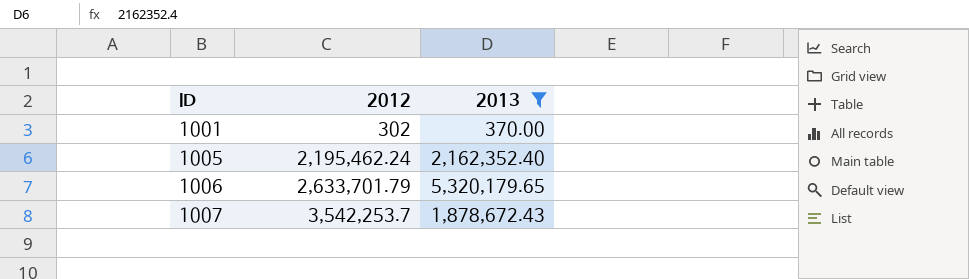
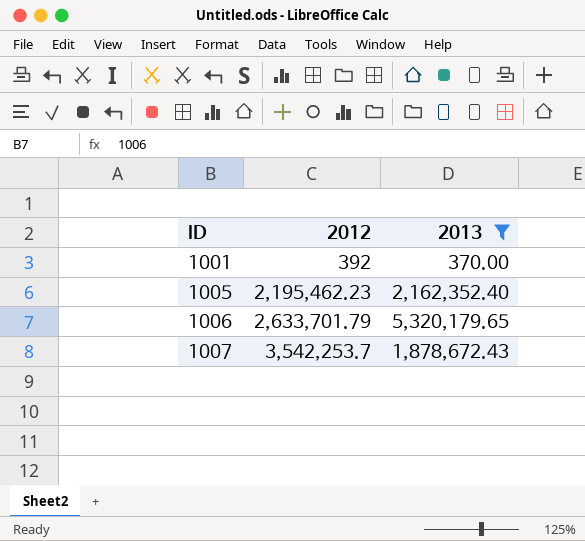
1001 | 2012: 302 -> 392
1005 | 2012: 2,195,462.24 -> 2,195,462.23

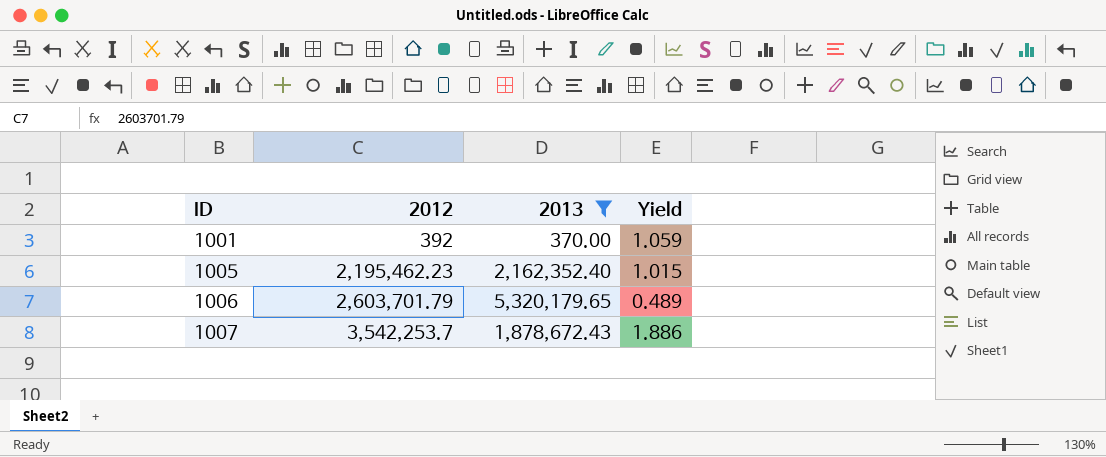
column Yield | formula: none -> [2012] / [2013]
1006 | 2012: 2,633,701.79 -> 2,603,701.79

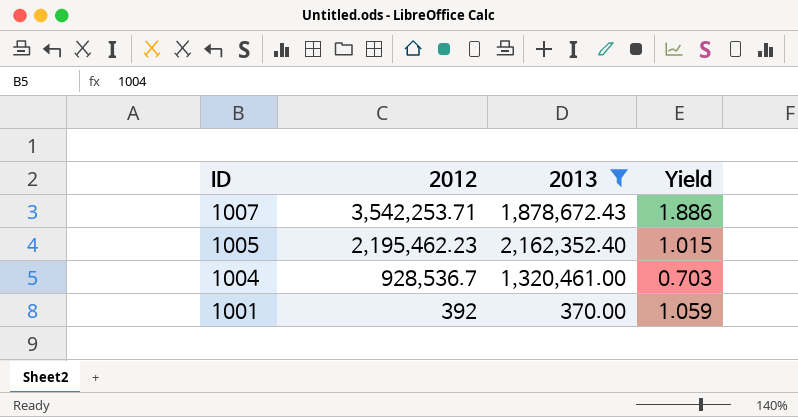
row order: ID ascending -> ID descending
row 1006: 2,603,701.79 | 5,320,179.65 | 0.489 -> none
1007 | 2012: 3,542,253.7 -> 3,542,253.71
row 1004: none -> 928,536.7 | 1,320,461.00 | 0.703

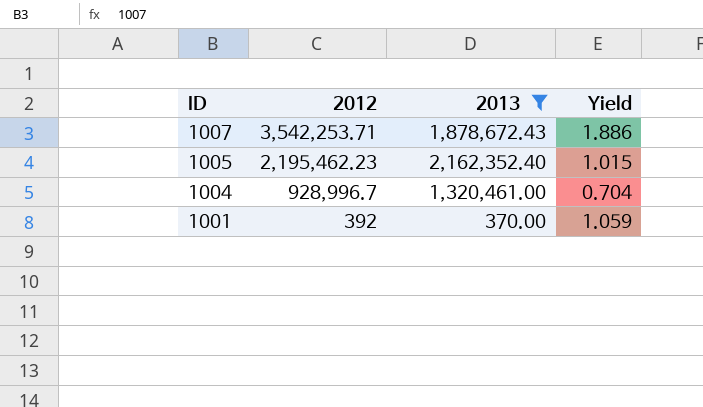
1004 | 2012: 928,536.7 -> 928,996.7
1004 | Yield: 0.703 -> 0.704

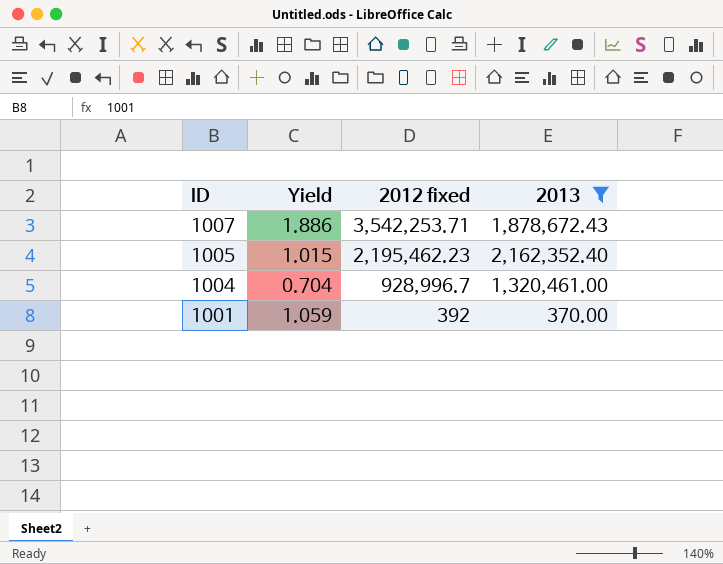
column Yield | position: 4 -> 2
column name: 2012 -> 2012 fixed

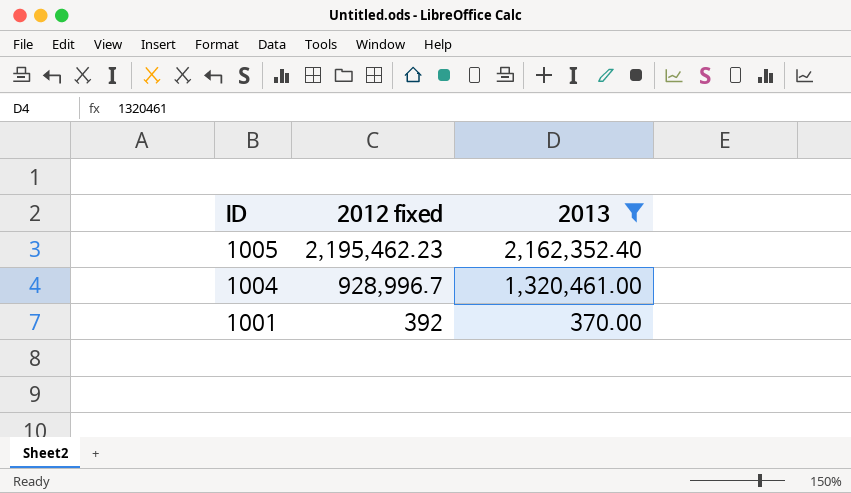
column Yield | formula: [2012 fixed] / [2013] -> none
row 1007: 1.886 | 3,542,253.71 | 1,878,672.43 -> none

